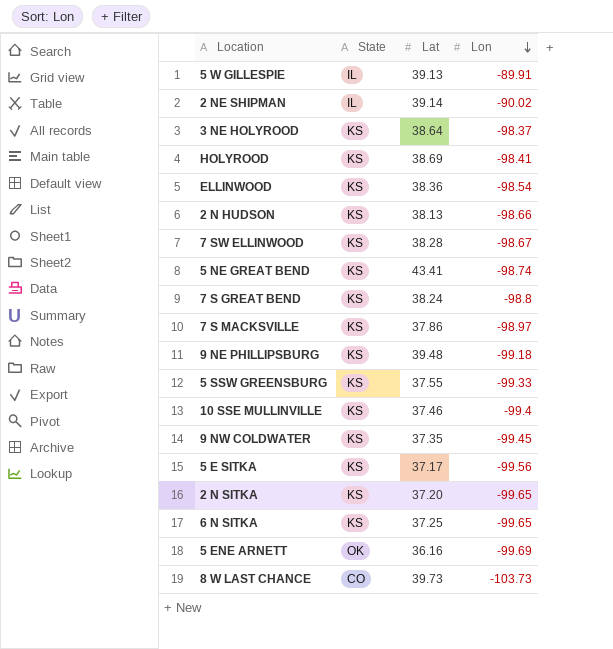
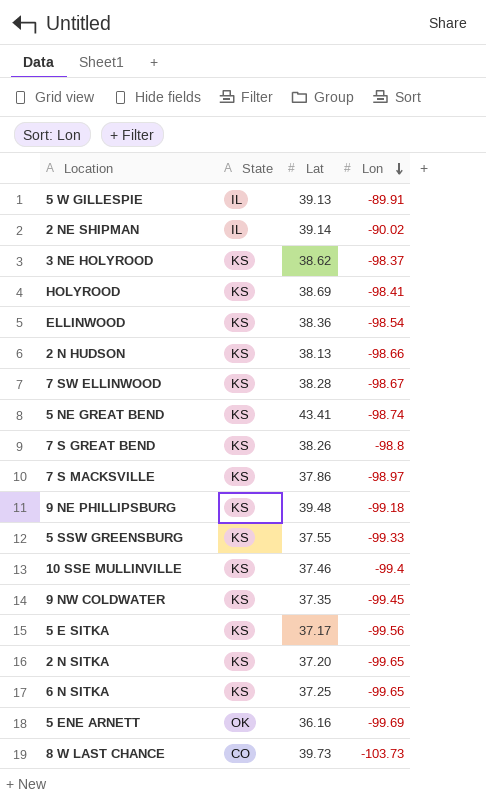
3 NE HOLYROOD | Lat: 38.64 -> 38.62
7 S GREAT BEND | Lat: 38.24 -> 38.26

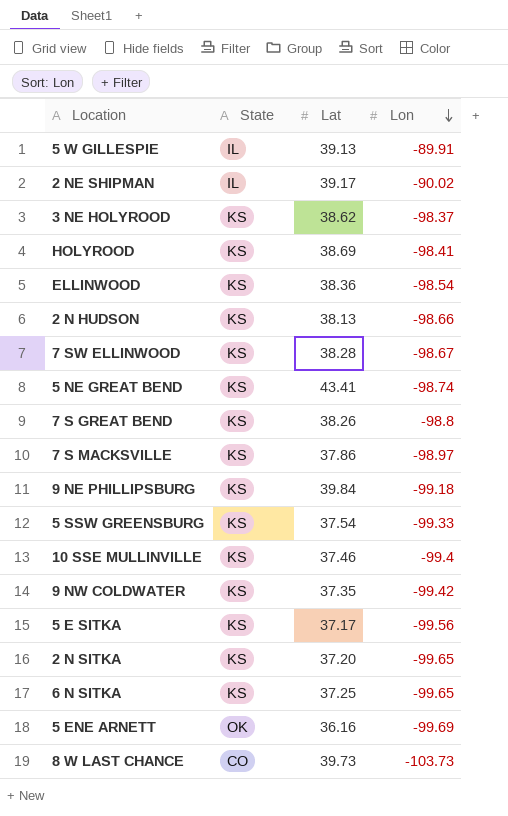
2 NE SHIPMAN | Lat: 39.14 -> 39.17
9 NE PHILLIPSBURG | Lat: 39.48 -> 39.84
5 SSW GREENSBURG | Lat: 37.55 -> 37.54
9 NW COLDWATER | Lon: -99.45 -> -99.42

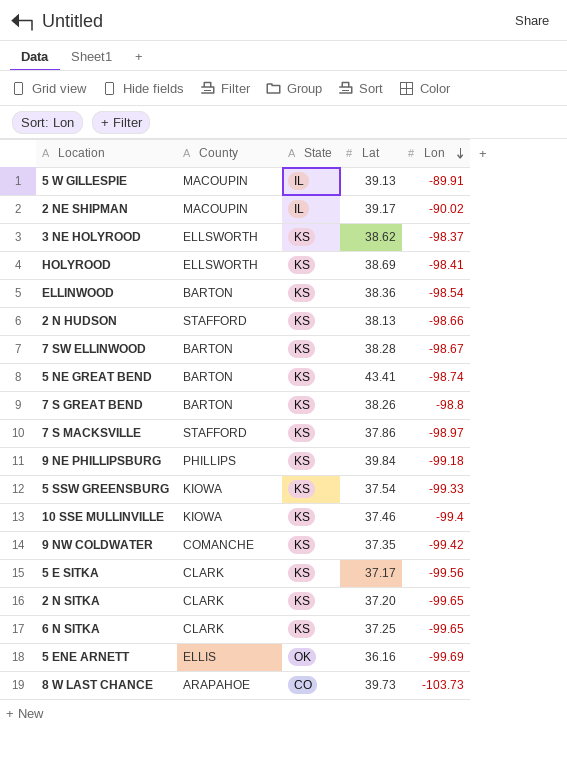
column County | position: none -> 2

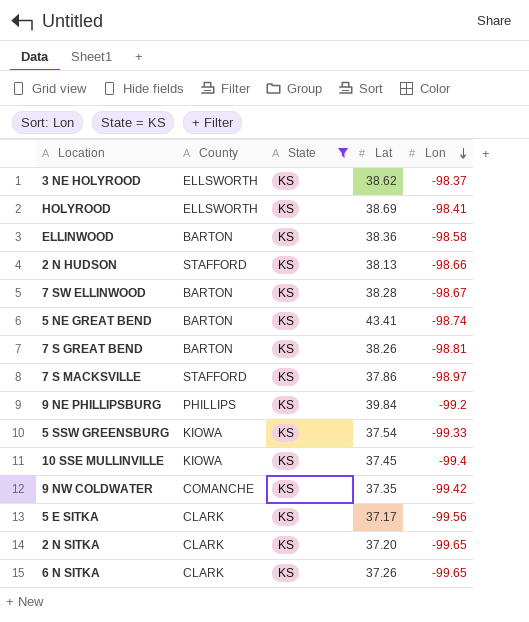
filter: none -> State = KS
ELLINWOOD | Lon: -98.54 -> -98.58
7 S GREAT BEND | Lon: -98.8 -> -98.81
9 NE PHILLIPSBURG | Lon: -99.18 -> -99.2
10 SSE MULLINVILLE | Lat: 37.46 -> 37.45
6 N SITKA | Lat: 37.25 -> 37.26

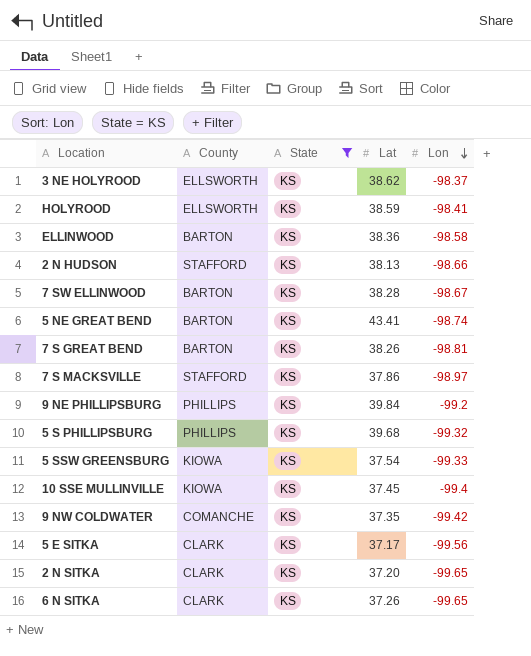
HOLYROOD | Lat: 38.69 -> 38.59
row 5 S PHILLIPSBURG: none -> PHILLIPS | KS | 39.68 | -99.32

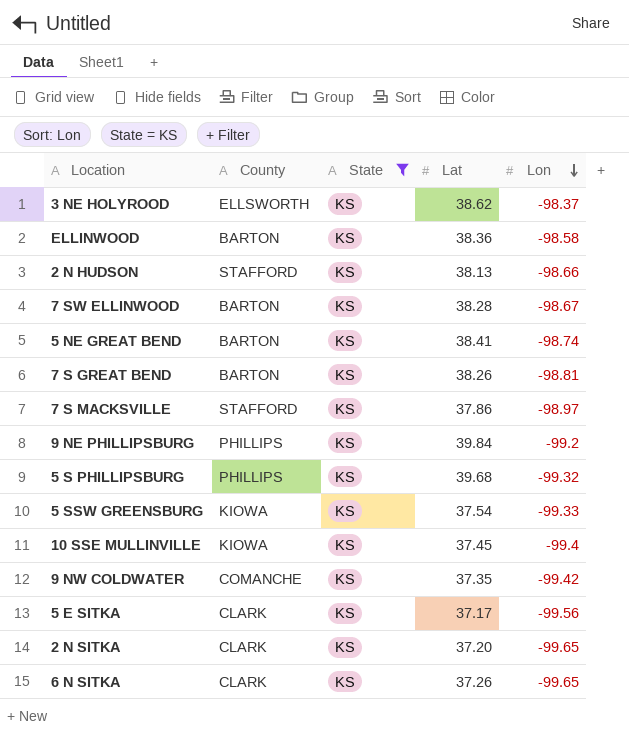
row HOLYROOD: ELLSWORTH | KS | 38.59 | -98.41 -> none
5 NE GREAT BEND | Lat: 43.41 -> 38.41

